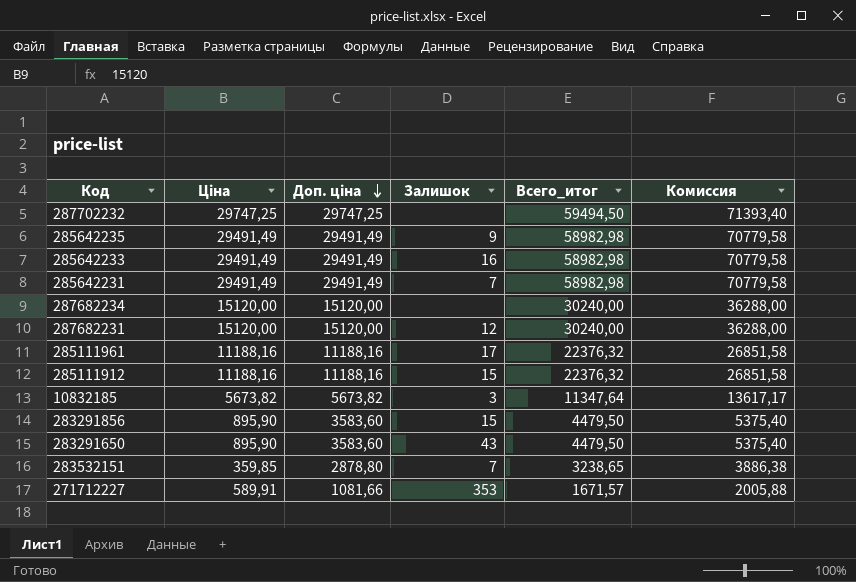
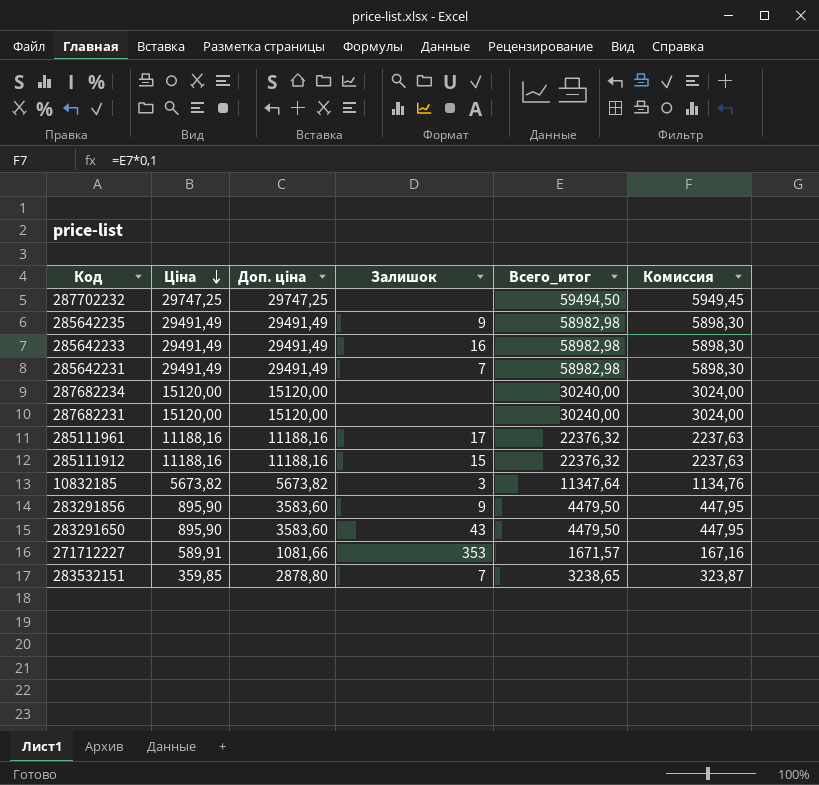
row order: Доп. ціна descending -> Ціна descending
column Комиссия | formula: [Всего_итог] * 1,2 -> [Всего_итог] * 0,1
287682231 | Залишок: 12 -> none
283291856 | Залишок: 15 -> 9

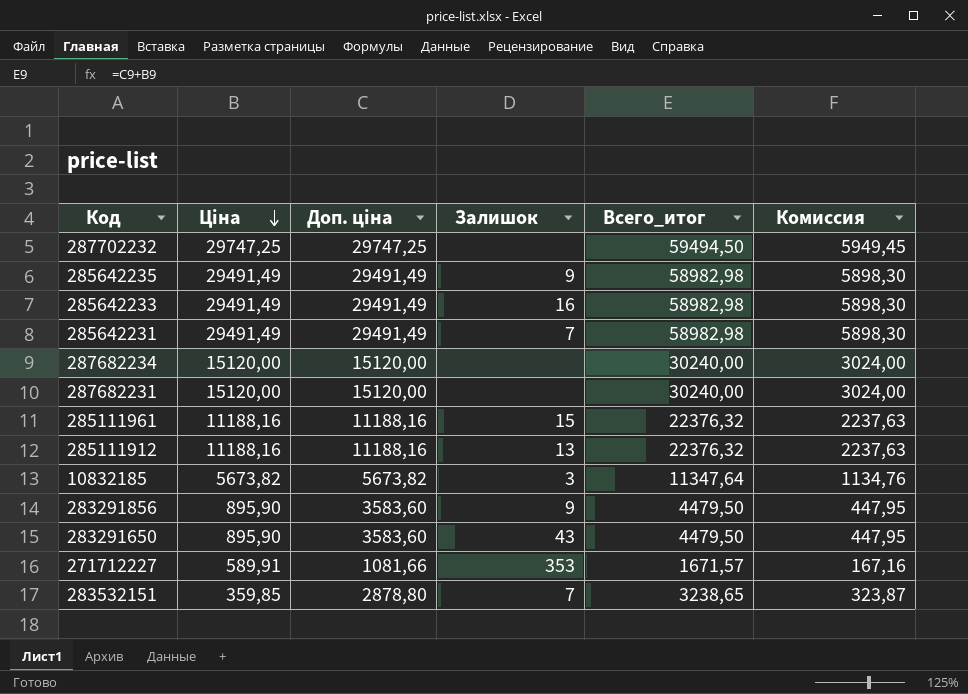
285111961 | Залишок: 17 -> 15
285111912 | Залишок: 15 -> 13

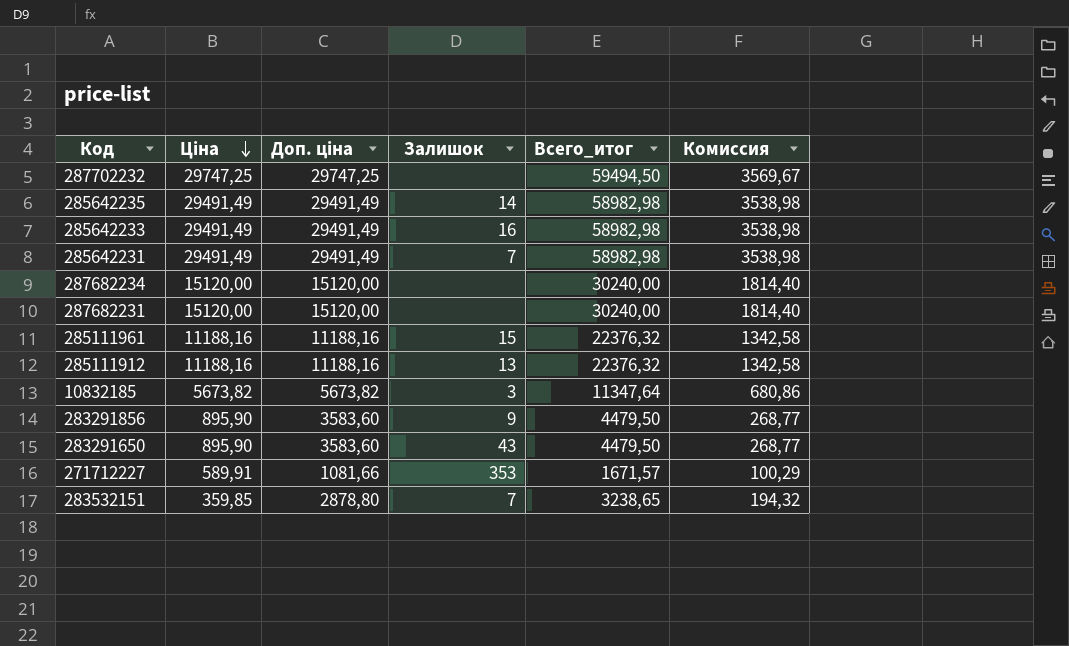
column Комиссия | formula: [Всего_итог] * 0,1 -> [Всего_итог] * 0,06
285642235 | Залишок: 9 -> 14

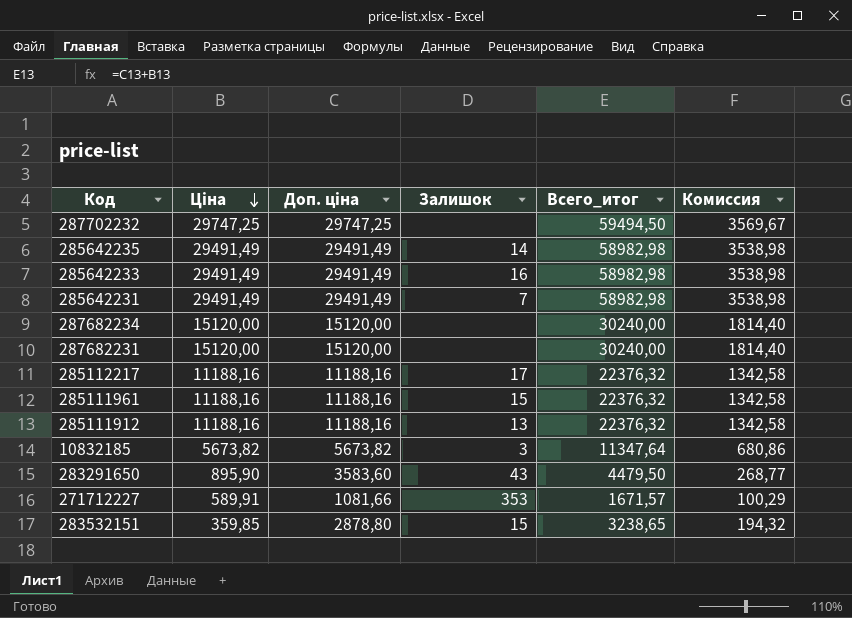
row 283291856: 895,90 | 3583,60 | 9 | 4479,50 | 268,77 -> none
row 285112217: none -> 11188,16 | 11188,16 | 17 | 22376,32 | 1342,58
283532151 | Залишок: 7 -> 15

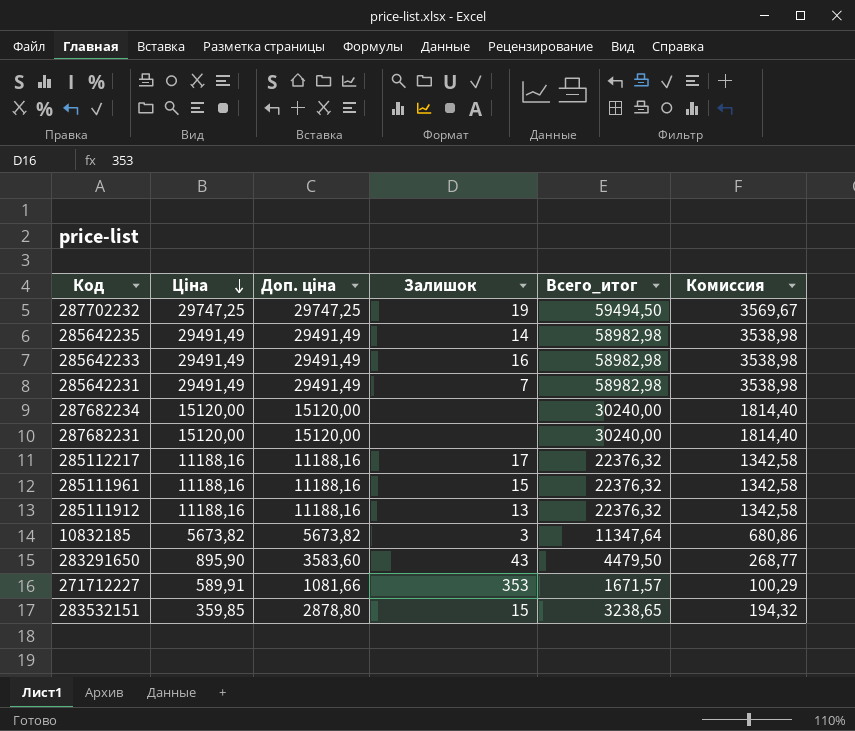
287702232 | Залишок: none -> 19

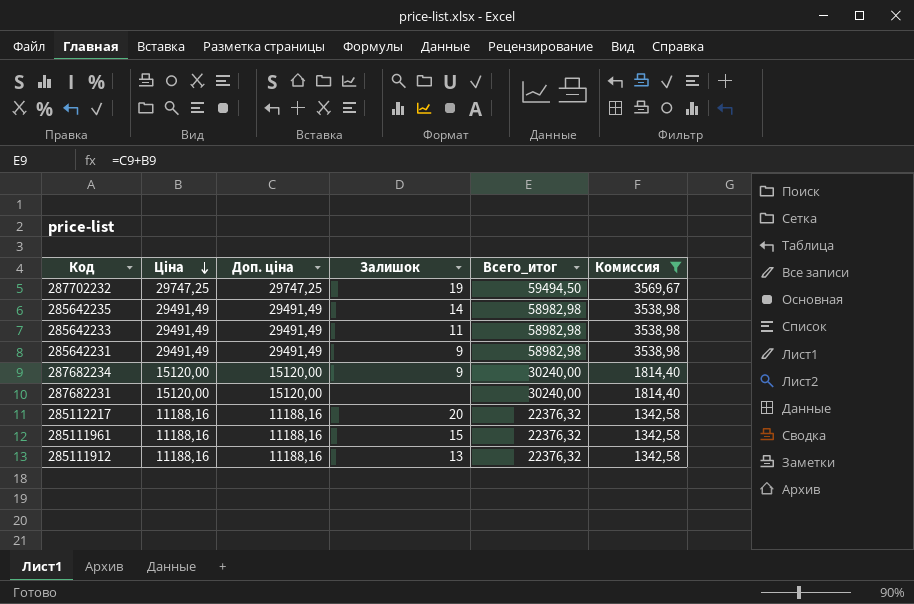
filter: none -> Комиссия >= 1342,58
285642233 | Залишок: 16 -> 11
285642231 | Залишок: 7 -> 9
287682234 | Залишок: none -> 9
285112217 | Залишок: 17 -> 20

